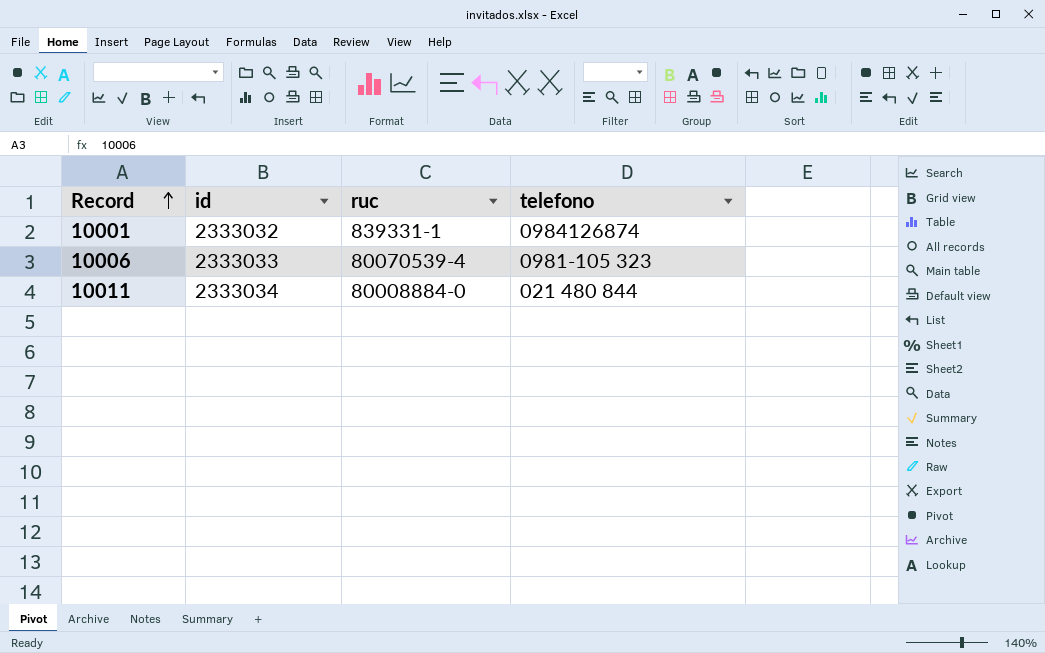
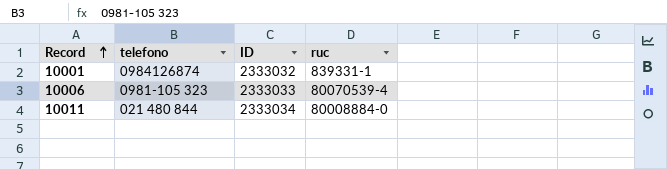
column telefono | position: 4 -> 2
column name: id -> ID

